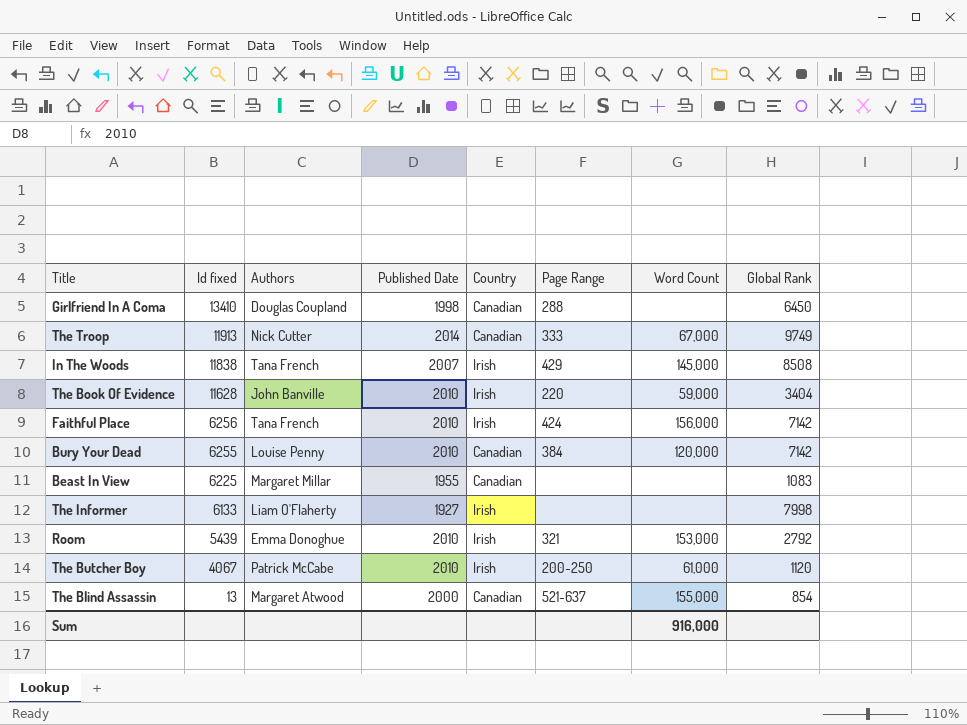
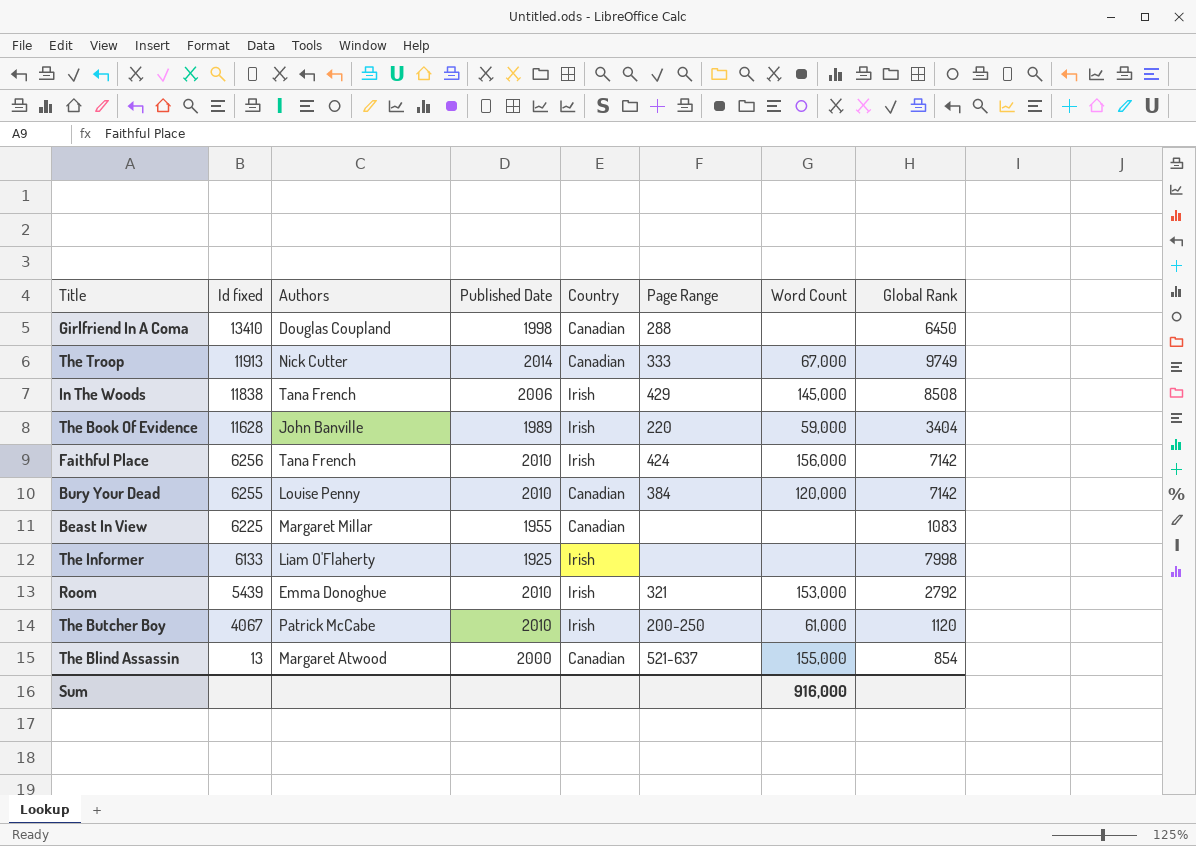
In The Woods | Published Date: 2007 -> 2006
The Book Of Evidence | Published Date: 2010 -> 1989
The Informer | Published Date: 1927 -> 1925

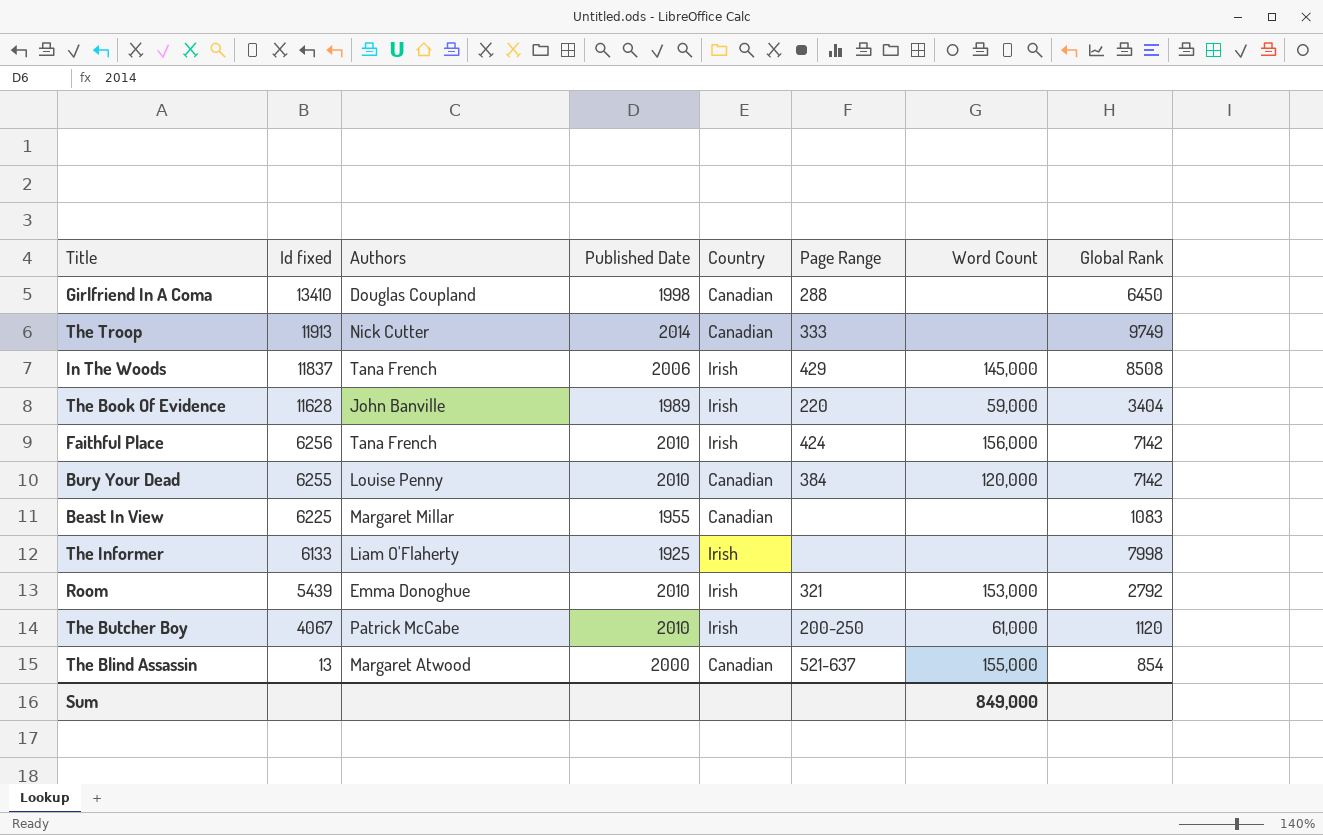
The Troop | Word Count: 67,000 -> none
In The Woods | Id fixed: 11838 -> 11837
Sum | Word Count: 916,000 -> 849,000

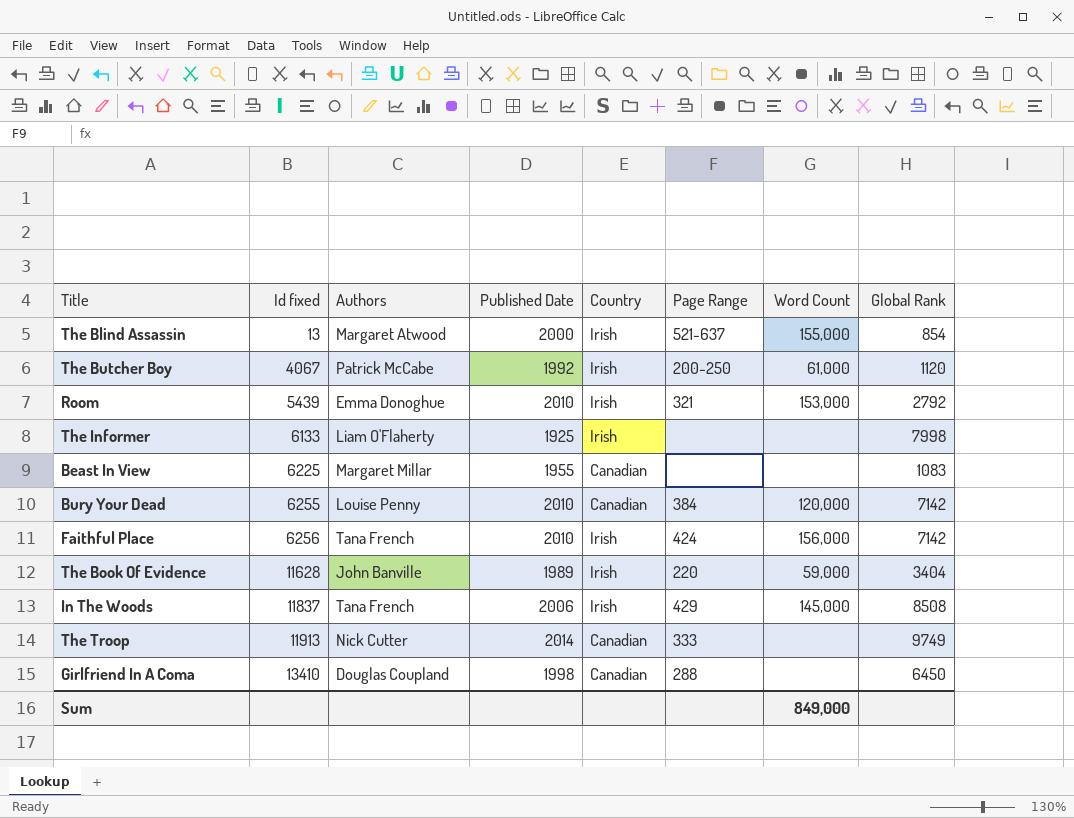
row order: Id fixed descending -> Id fixed ascending
The Blind Assassin | Country: Canadian -> Irish
The Butcher Boy | Published Date: 2010 -> 1992

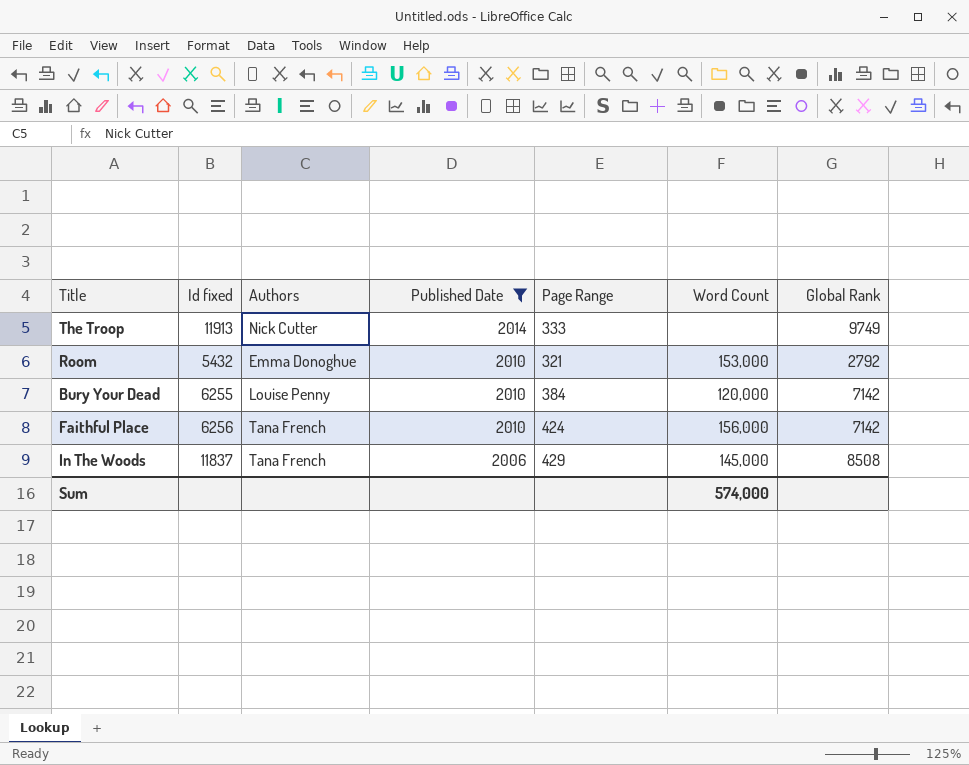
filter: none -> Published Date >= 2006
row order: Id fixed ascending -> Published Date descending
column Country | position: 5 -> none
Room | Id fixed: 5439 -> 5432
Sum | Word Count: 849,000 -> 574,000

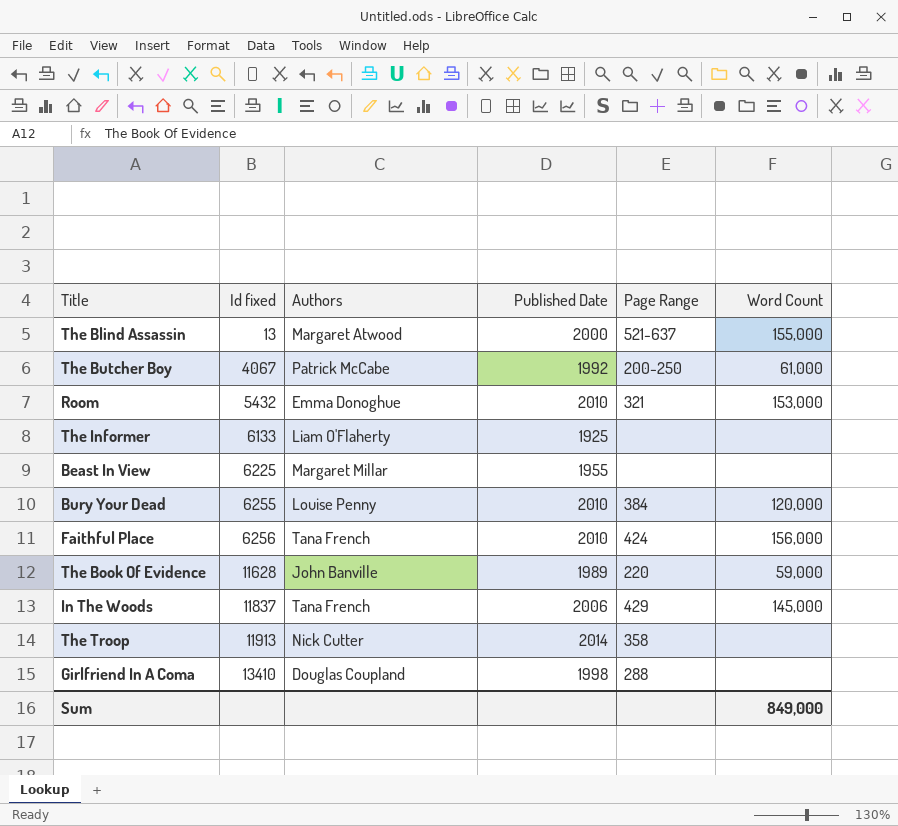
filter: Published Date >= 2006 -> none
row order: Published Date descending -> Id fixed ascending
column Global Rank | position: 7 -> none
The Troop | Page Range: 333 -> 358
Sum | Word Count: 574,000 -> 849,000

